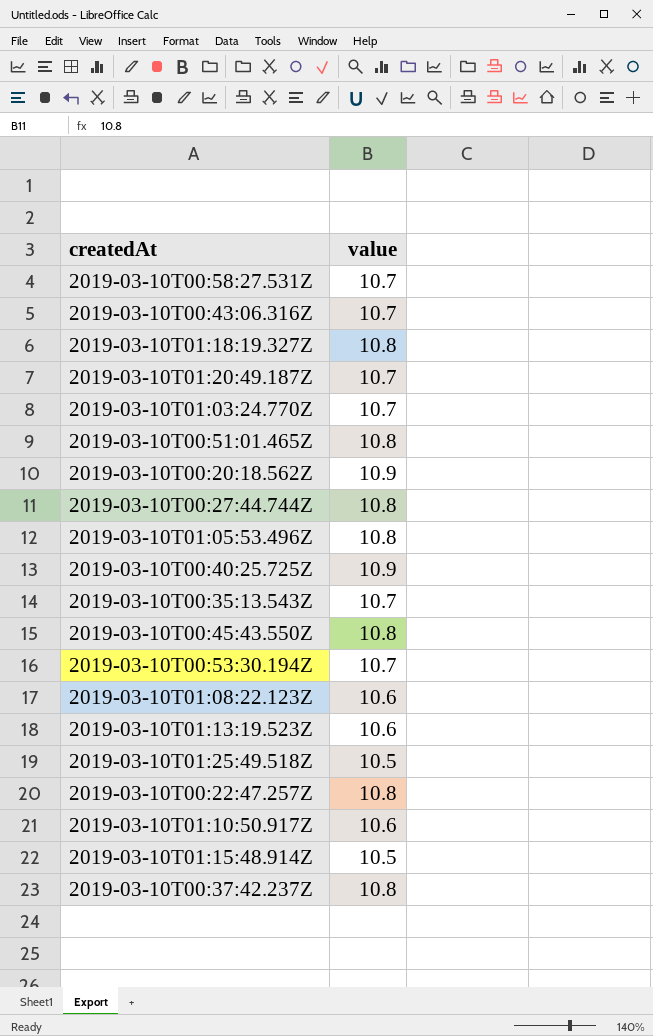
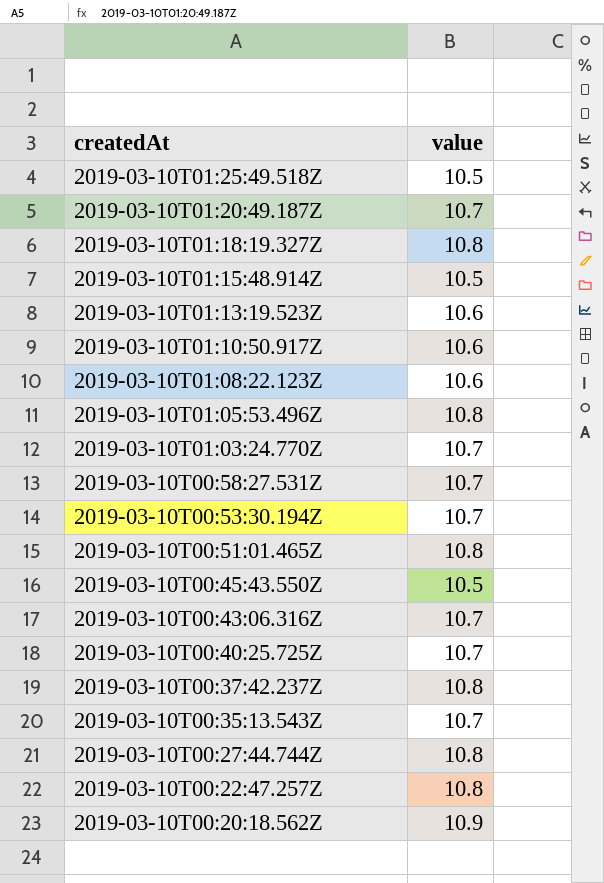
row order: none -> createdAt descending
2019-03-10T00:45:43.550Z | value: 10.8 -> 10.5
2019-03-10T00:40:25.725Z | value: 10.9 -> 10.7

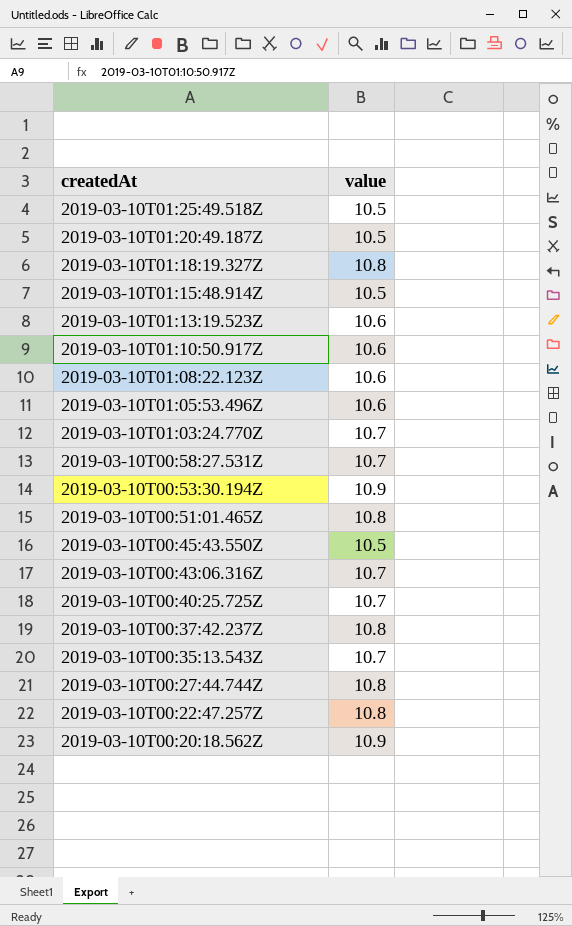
2019-03-10T01:20:49.187Z | value: 10.7 -> 10.5
2019-03-10T01:05:53.496Z | value: 10.8 -> 10.6
2019-03-10T00:53:30.194Z | value: 10.7 -> 10.9

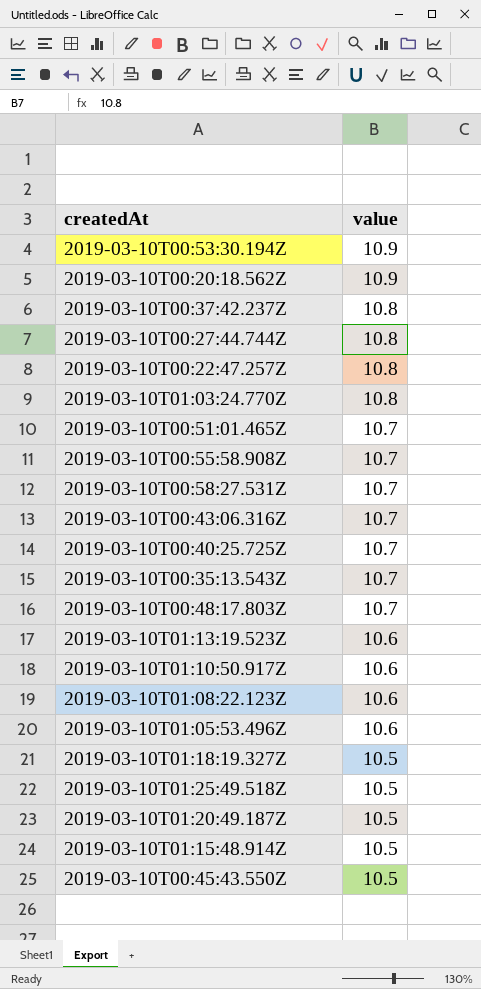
row order: createdAt descending -> value descending
2019-03-10T01:03:24.770Z | value: 10.7 -> 10.8
2019-03-10T00:51:01.465Z | value: 10.8 -> 10.7
row 2019-03-10T00:55:58.908Z: none -> 10.7
row 2019-03-10T00:48:17.803Z: none -> 10.7
2019-03-10T01:18:19.327Z | value: 10.8 -> 10.5

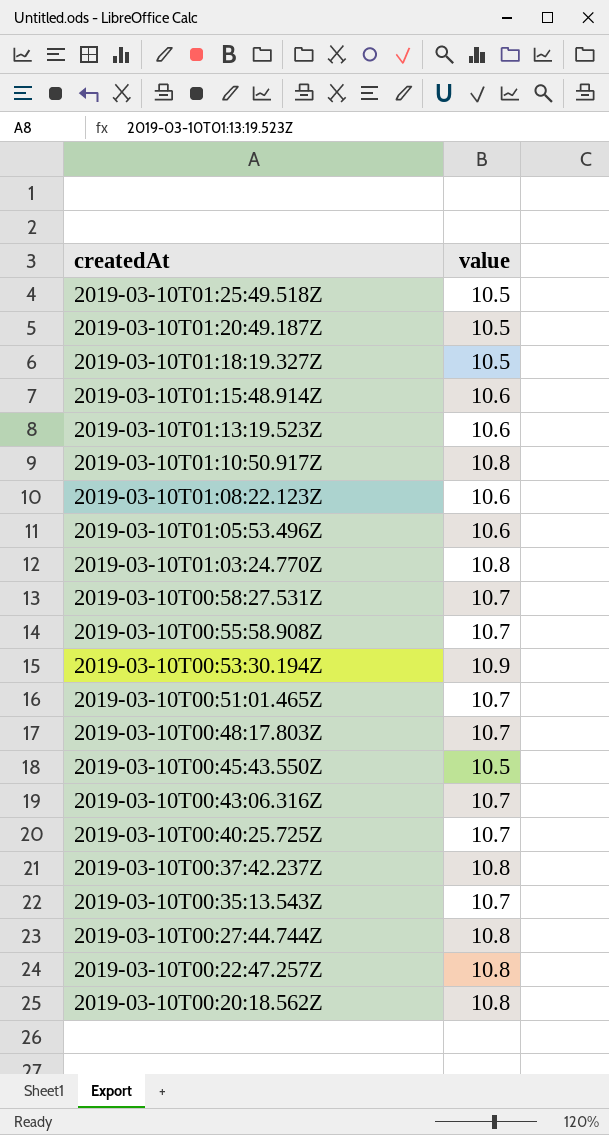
row order: value descending -> createdAt descending
2019-03-10T01:15:48.914Z | value: 10.5 -> 10.6
2019-03-10T01:10:50.917Z | value: 10.6 -> 10.8
2019-03-10T00:20:18.562Z | value: 10.9 -> 10.8

